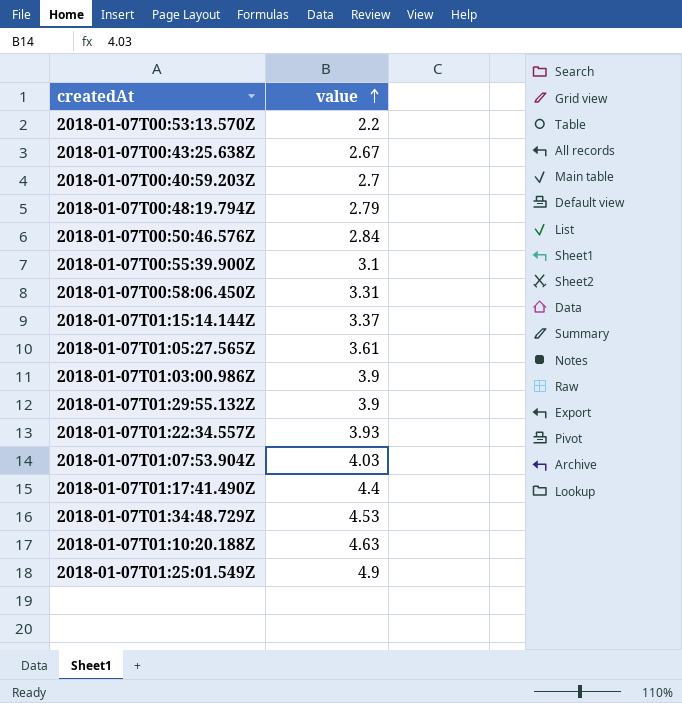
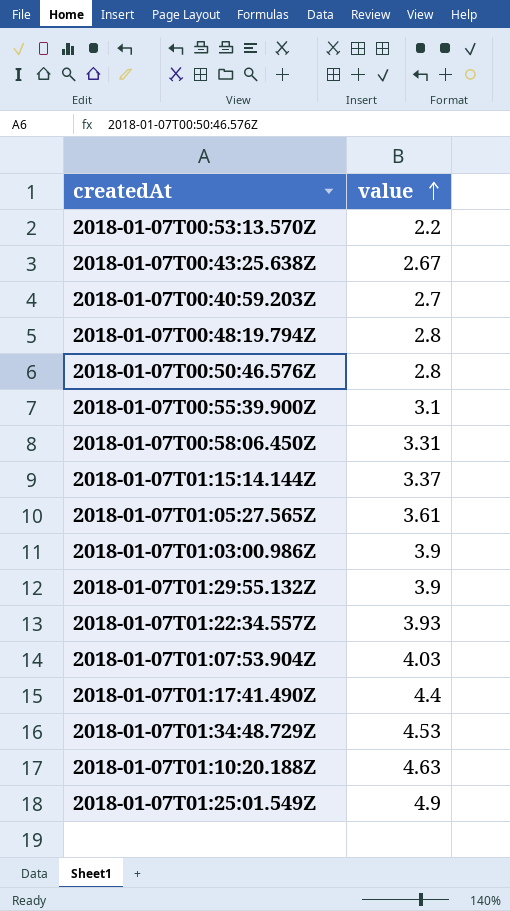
2018-01-07T00:48:19.794Z | value: 2.79 -> 2.8
2018-01-07T00:50:46.576Z | value: 2.84 -> 2.8

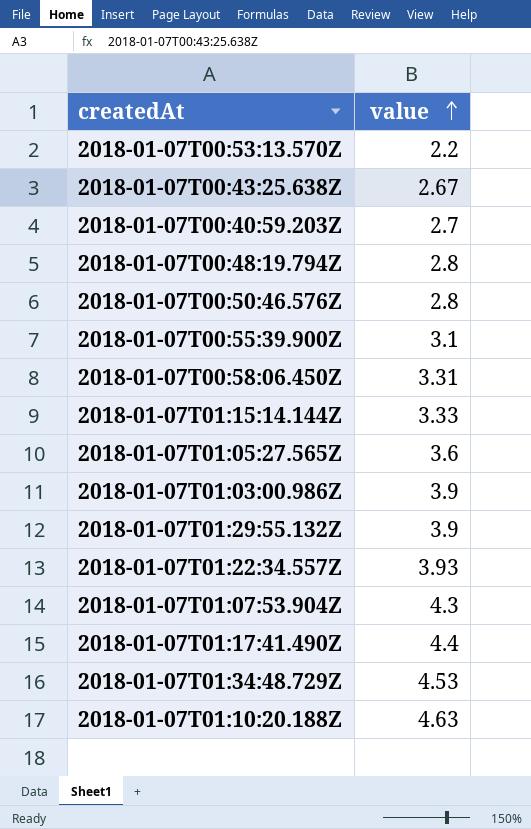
row 2018-01-07T01:25:01.549Z: 4.9 -> none
2018-01-07T01:15:14.144Z | value: 3.37 -> 3.33
2018-01-07T01:05:27.565Z | value: 3.61 -> 3.6
2018-01-07T01:07:53.904Z | value: 4.03 -> 4.3

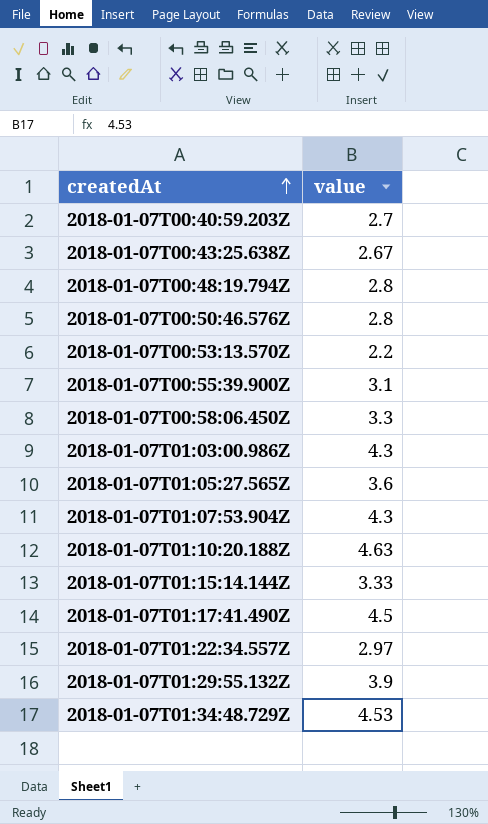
row order: value ascending -> createdAt ascending
2018-01-07T00:58:06.450Z | value: 3.31 -> 3.3
2018-01-07T01:03:00.986Z | value: 3.9 -> 4.3
2018-01-07T01:17:41.490Z | value: 4.4 -> 4.5
2018-01-07T01:22:34.557Z | value: 3.93 -> 2.97

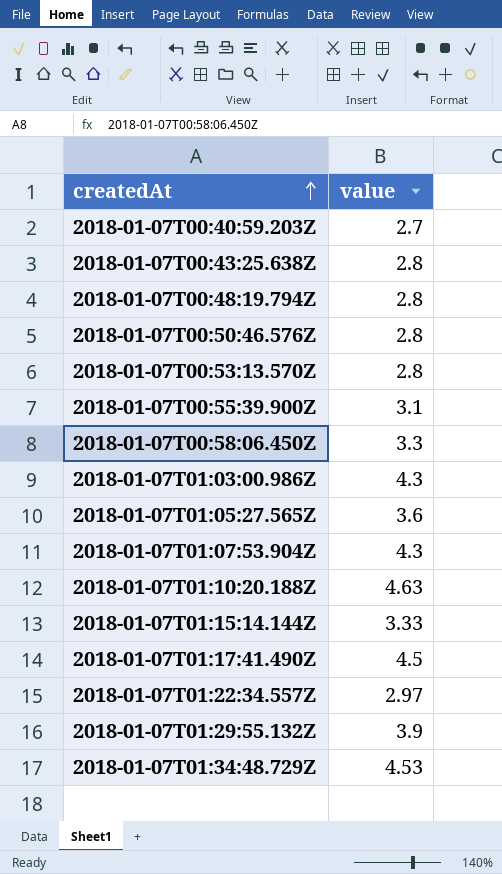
2018-01-07T00:43:25.638Z | value: 2.67 -> 2.8
2018-01-07T00:53:13.570Z | value: 2.2 -> 2.8

